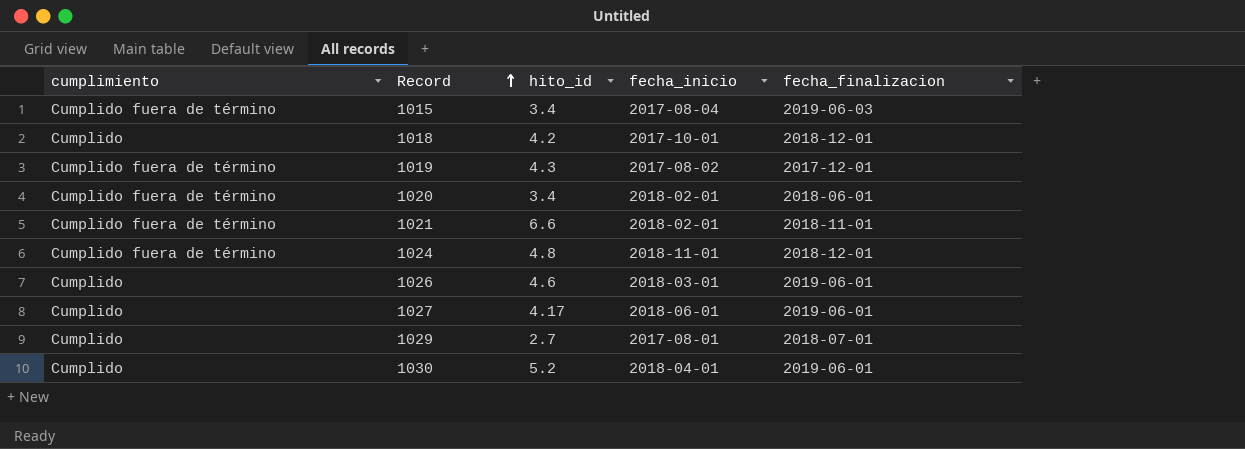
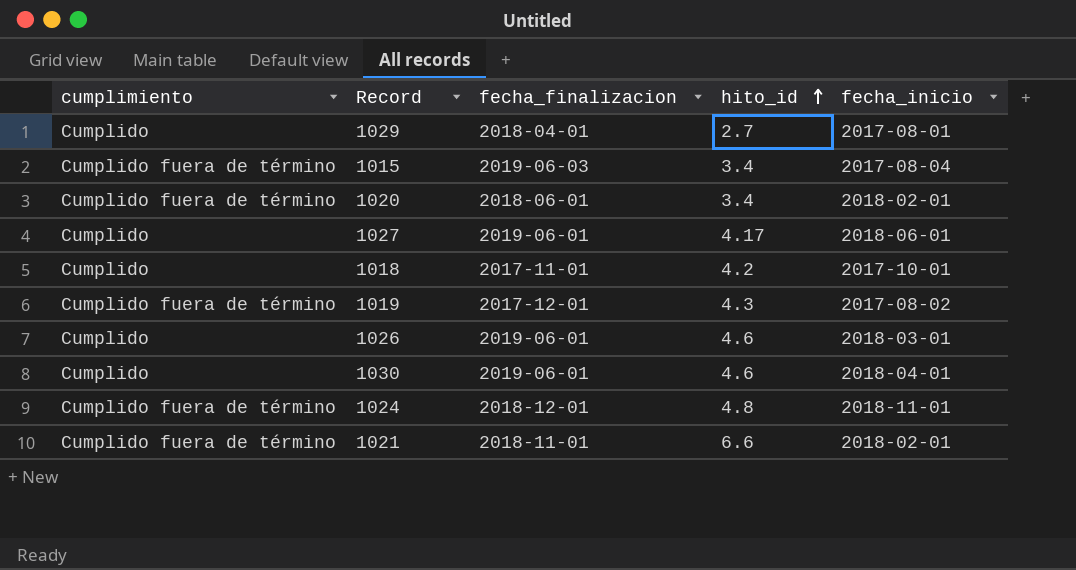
row order: Record ascending -> hito_id ascending
column fecha_finalizacion | position: 5 -> 3
1029 | fecha_finalizacion: 2018-07-01 -> 2018-04-01
1018 | fecha_finalizacion: 2018-12-01 -> 2017-11-01
1030 | hito_id: 5.2 -> 4.6

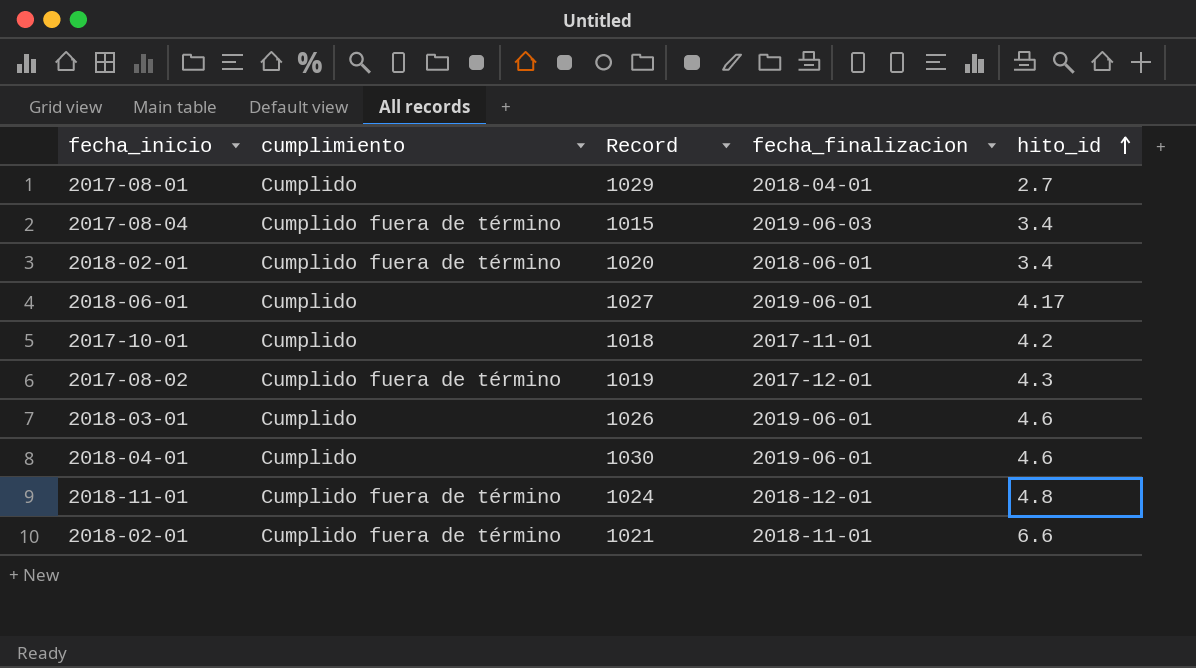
column fecha_inicio | position: 5 -> 1

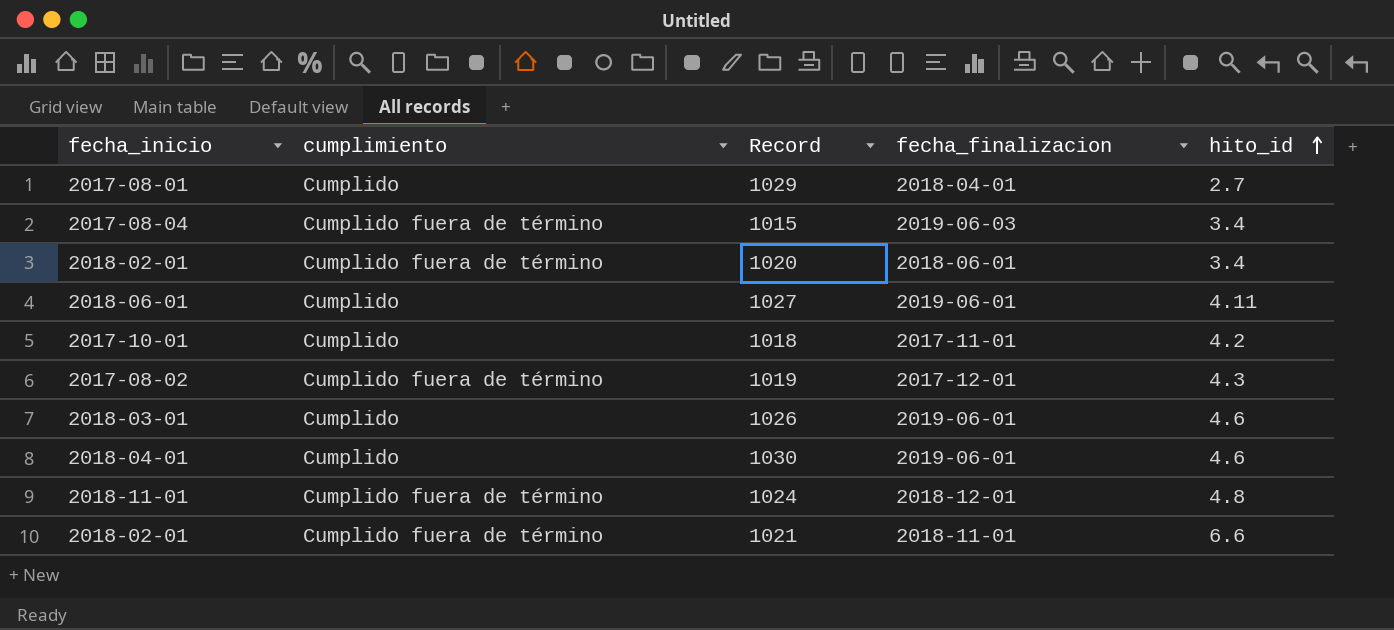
1027 | hito_id: 4.17 -> 4.11

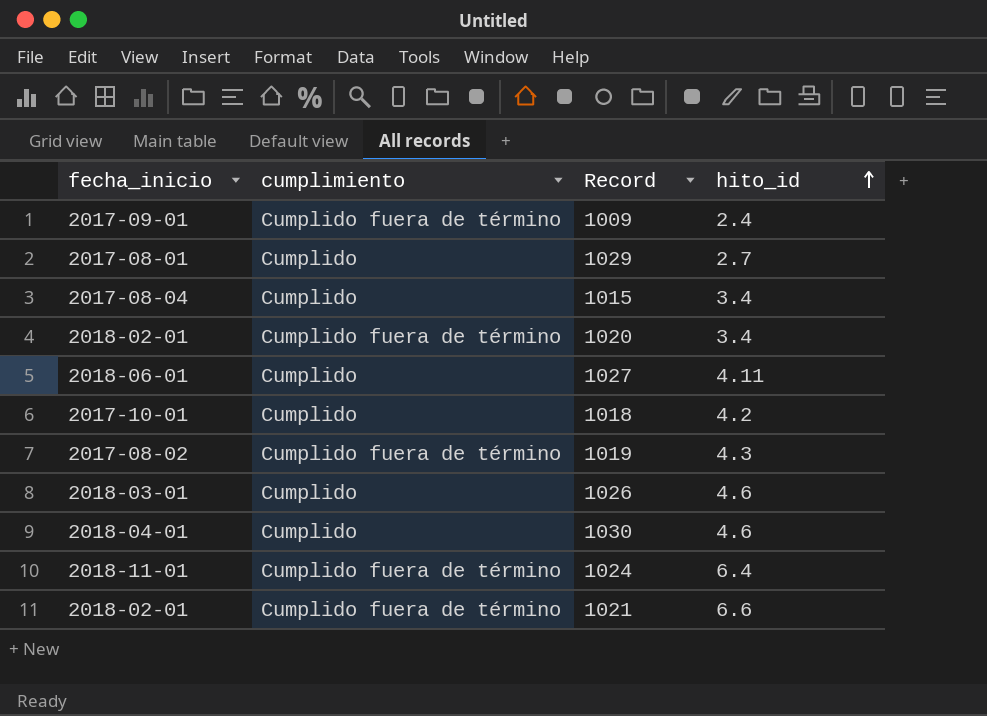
column fecha_finalizacion | position: 4 -> none
row 1009: none -> 2017-09-01 | Cumplido fuera de término | 2.4
1015 | cumplimiento: Cumplido fuera de término -> Cumplido
1024 | hito_id: 4.8 -> 6.4

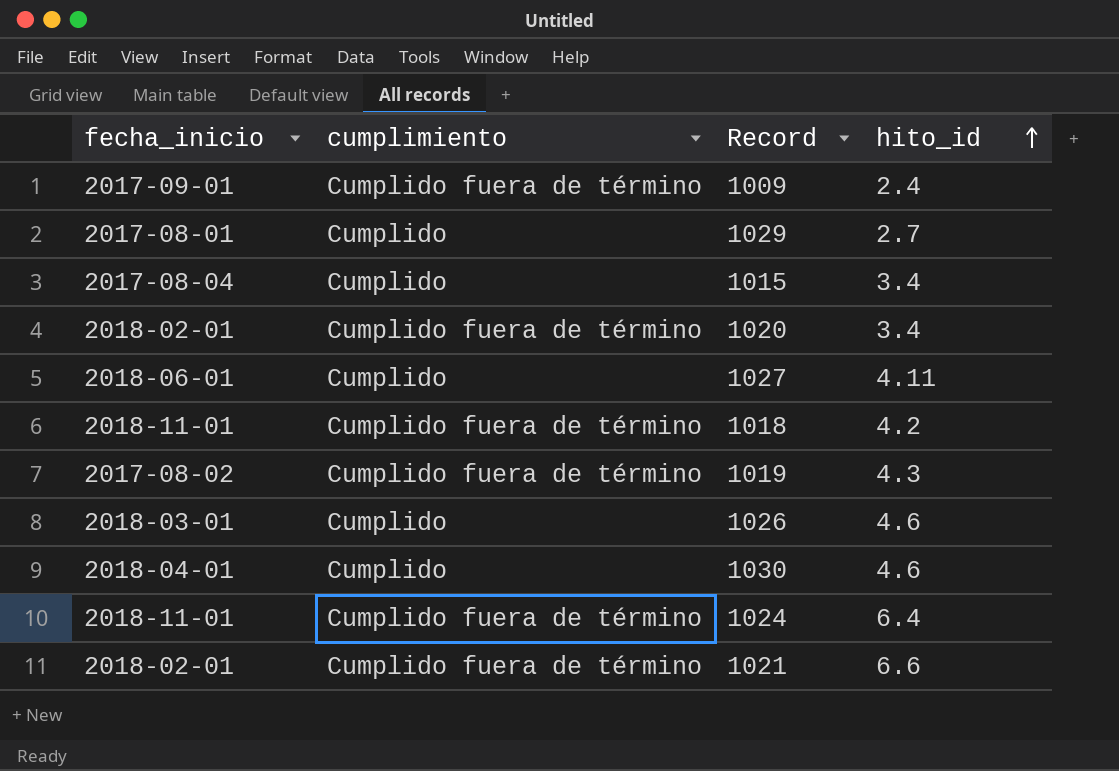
1018 | fecha_inicio: 2017-10-01 -> 2018-11-01
1018 | cumplimiento: Cumplido -> Cumplido fuera de término

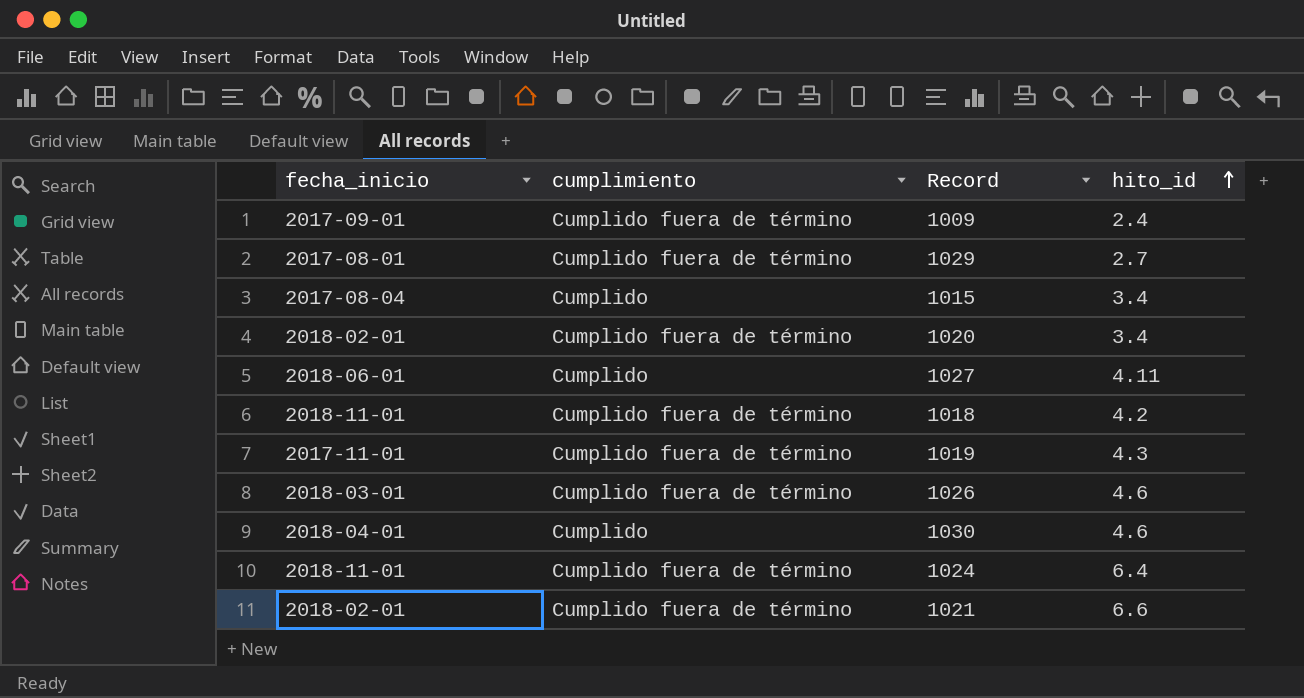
1029 | cumplimiento: Cumplido -> Cumplido fuera de término
1019 | fecha_inicio: 2017-08-02 -> 2017-11-01
1026 | cumplimiento: Cumplido -> Cumplido fuera de término

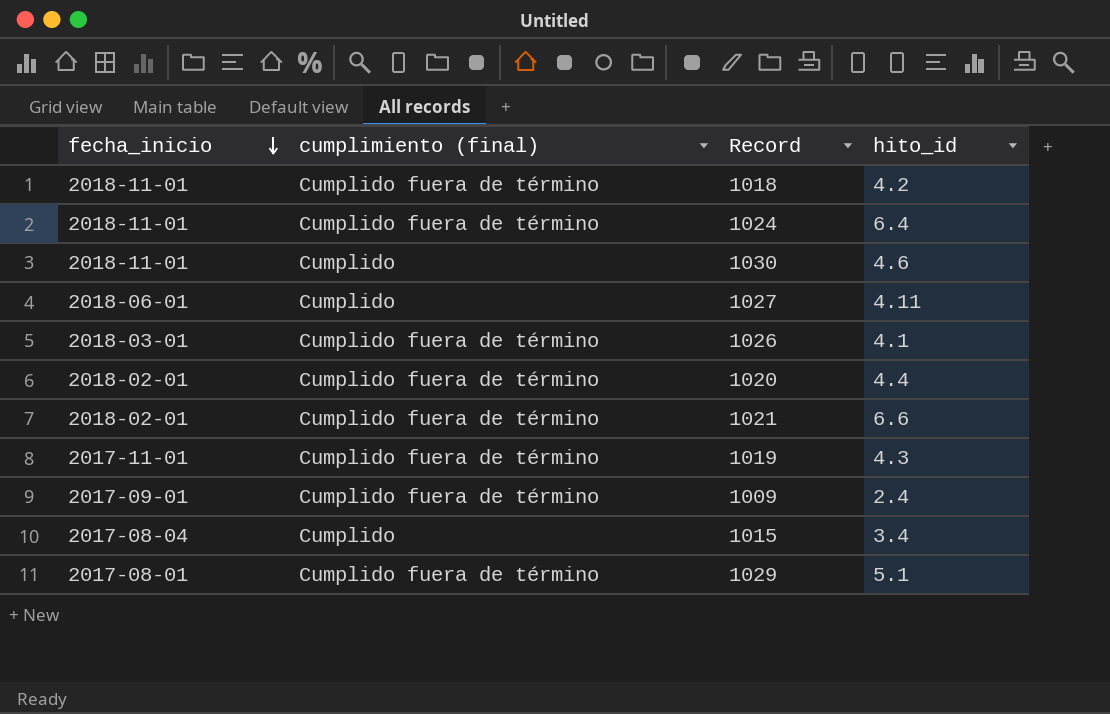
row order: hito_id ascending -> fecha_inicio descending
column name: cumplimiento -> cumplimiento (final)
1030 | fecha_inicio: 2018-04-01 -> 2018-11-01
1026 | hito_id: 4.6 -> 4.1
1020 | hito_id: 3.4 -> 4.4
1029 | hito_id: 2.7 -> 5.1

